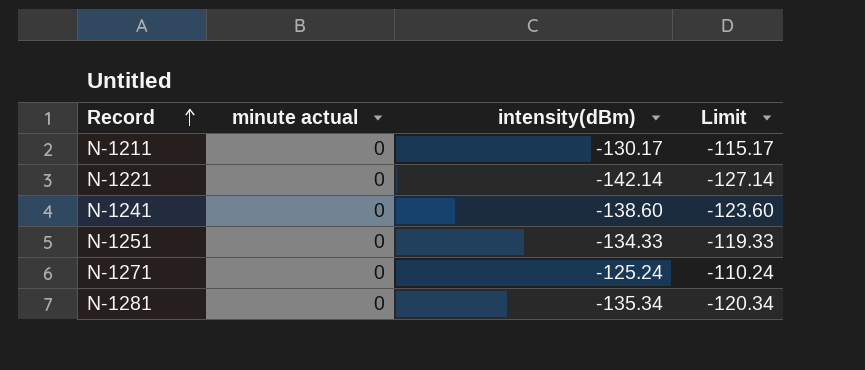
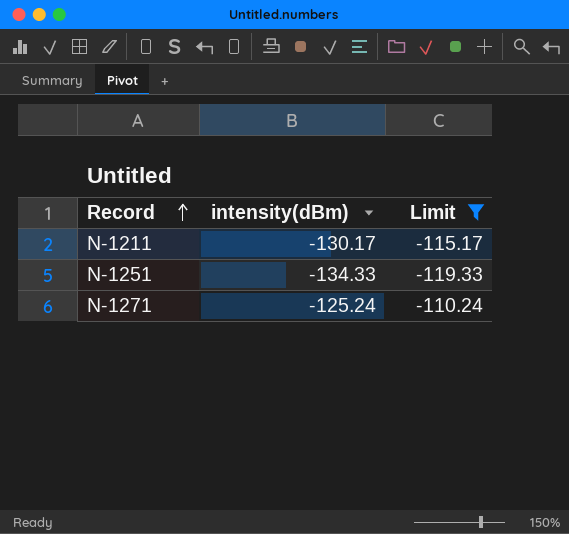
filter: none -> Limit >= -119.33
column minute actual | position: 2 -> none

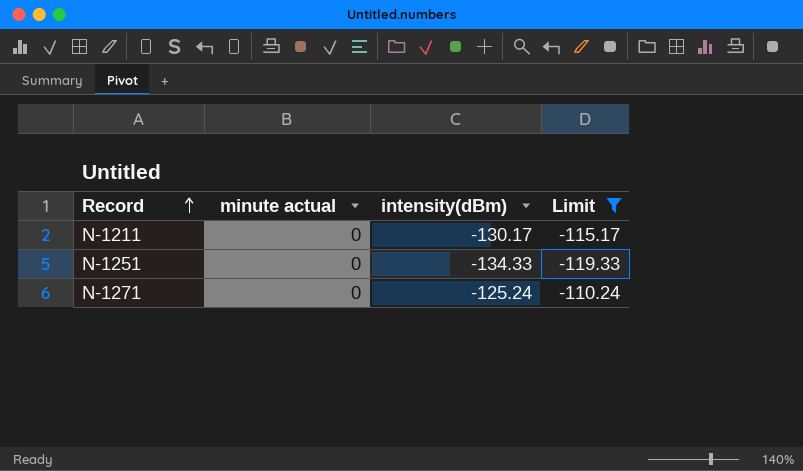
column minute actual | position: none -> 2

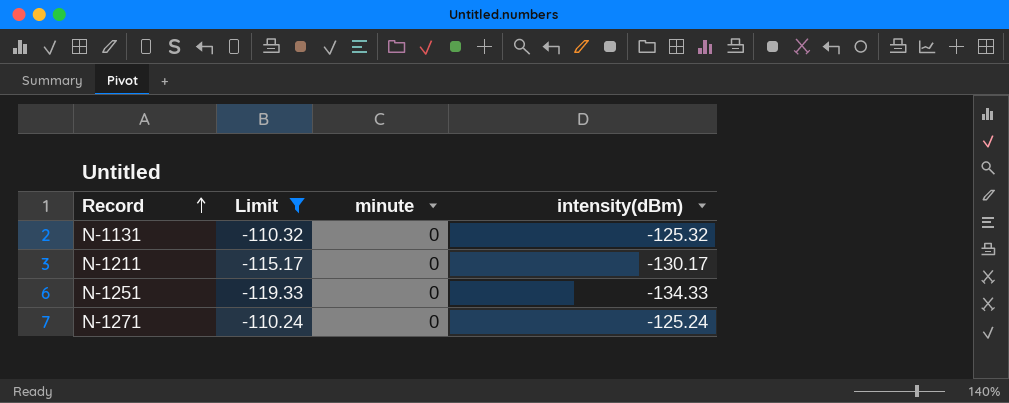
column Limit | position: 4 -> 2
column name: minute actual -> minute
row N-1131: none -> -110.32 | 0 | -125.32

